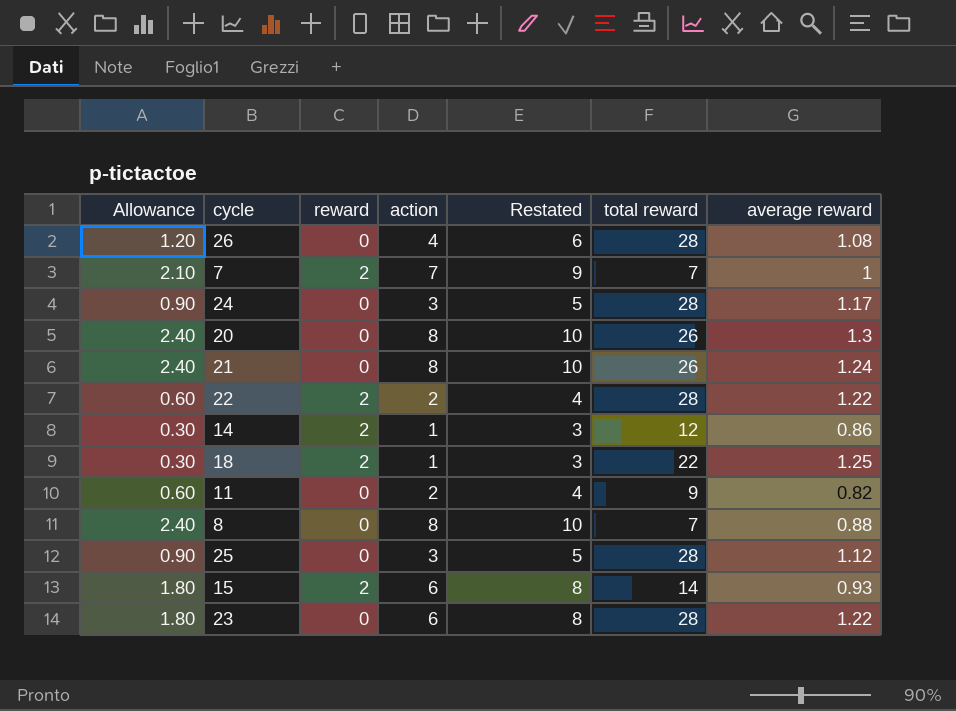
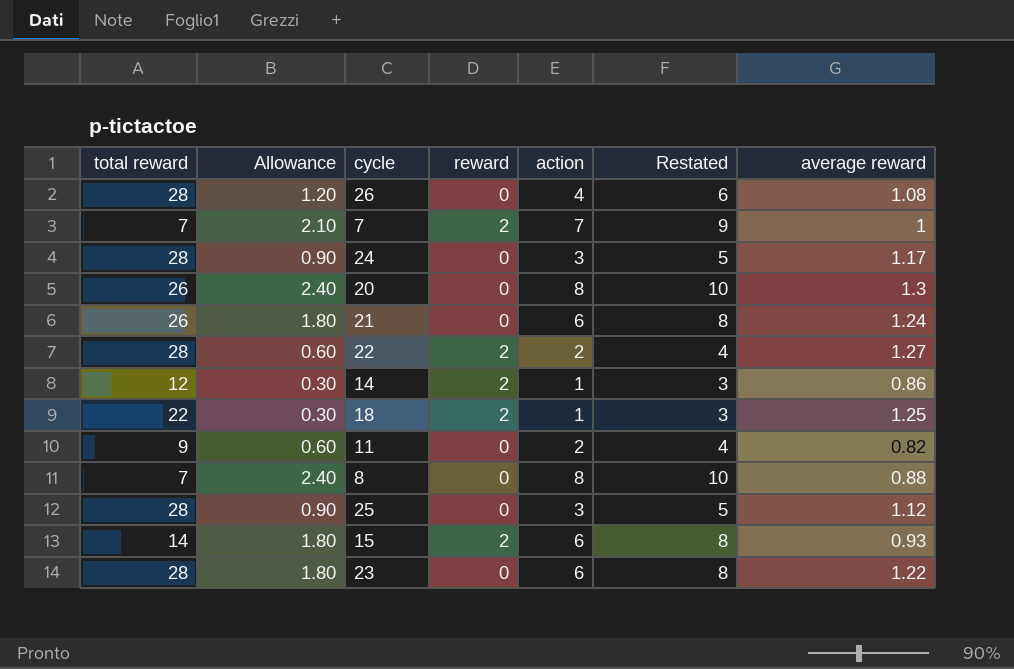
column total reward | position: 6 -> 1
21 | Allowance: 2.40 -> 1.80
21 | action: 8 -> 6
21 | Restated: 10 -> 8
22 | average reward: 1.22 -> 1.27

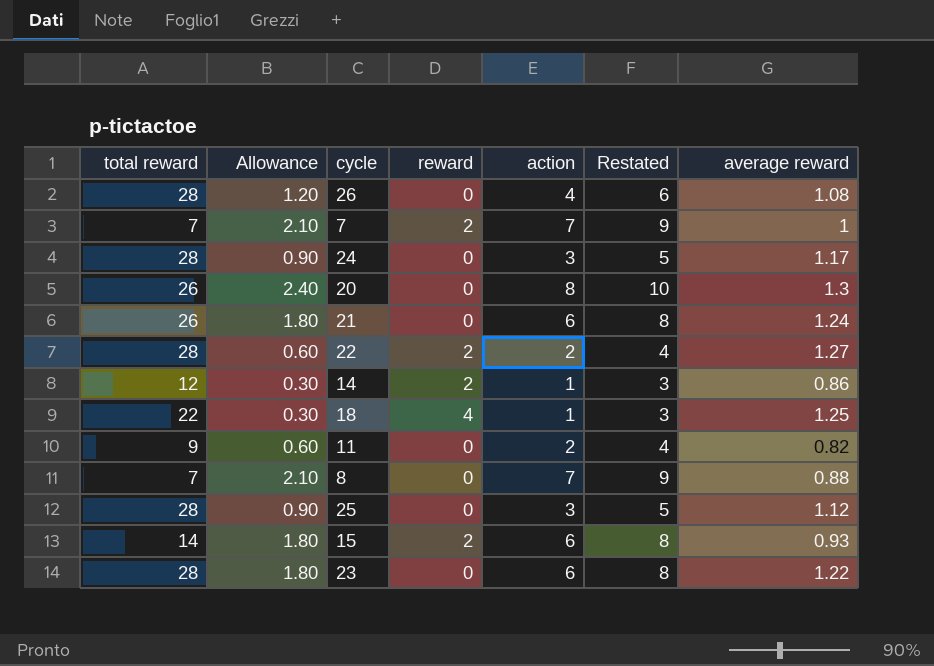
18 | reward: 2 -> 4
8 | Allowance: 2.40 -> 2.10
8 | action: 8 -> 7
8 | Restated: 10 -> 9

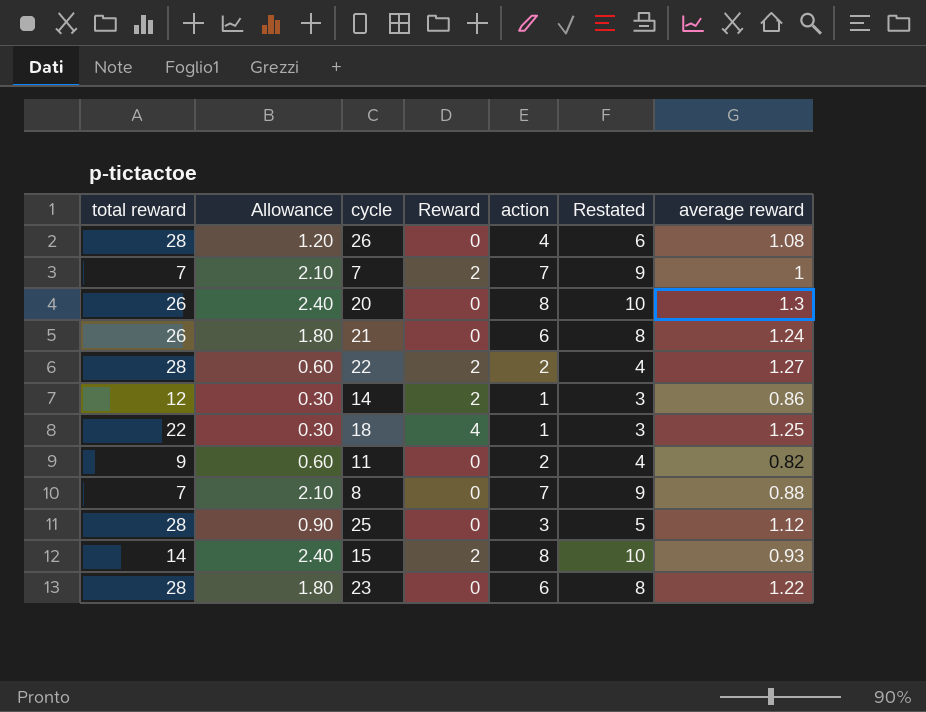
column name: reward -> Reward
row 24: 28 | 0.90 | 0 | 3 | 5 | 1.17 -> none
15 | Allowance: 1.80 -> 2.40
15 | action: 6 -> 8
15 | Restated: 8 -> 10

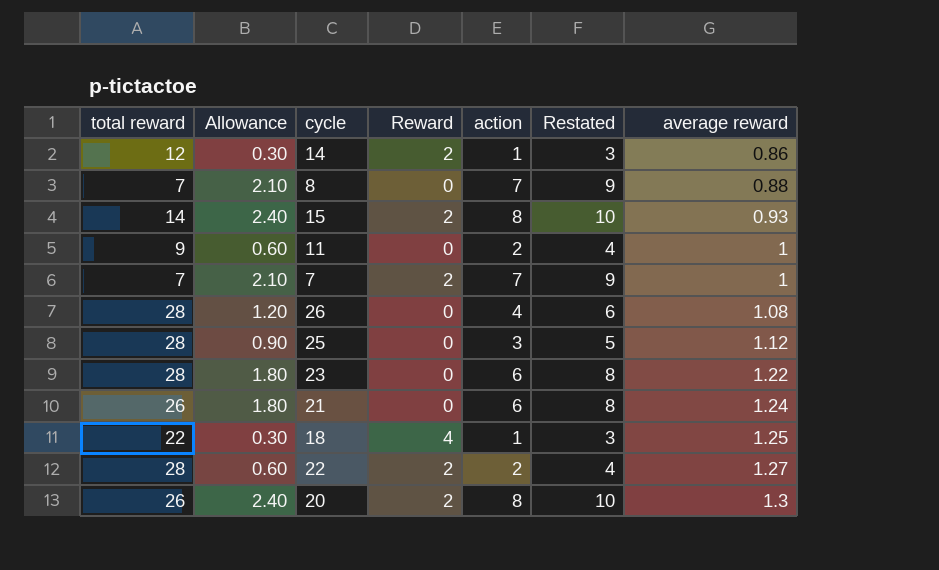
row order: none -> average reward ascending
11 | average reward: 0.82 -> 1
20 | Reward: 0 -> 2

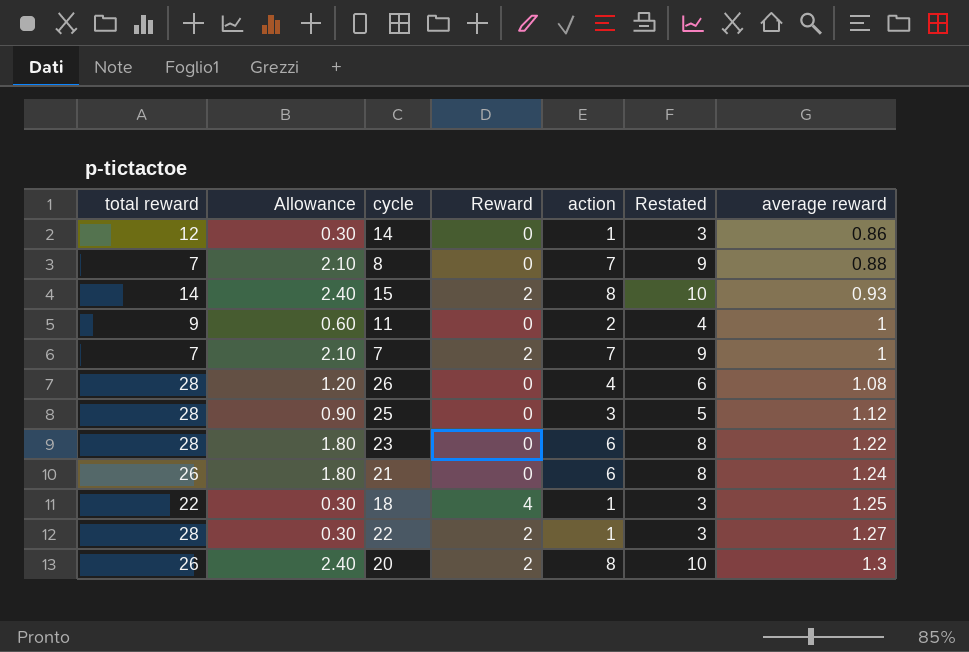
14 | Reward: 2 -> 0
22 | Allowance: 0.60 -> 0.30
22 | action: 2 -> 1
22 | Restated: 4 -> 3

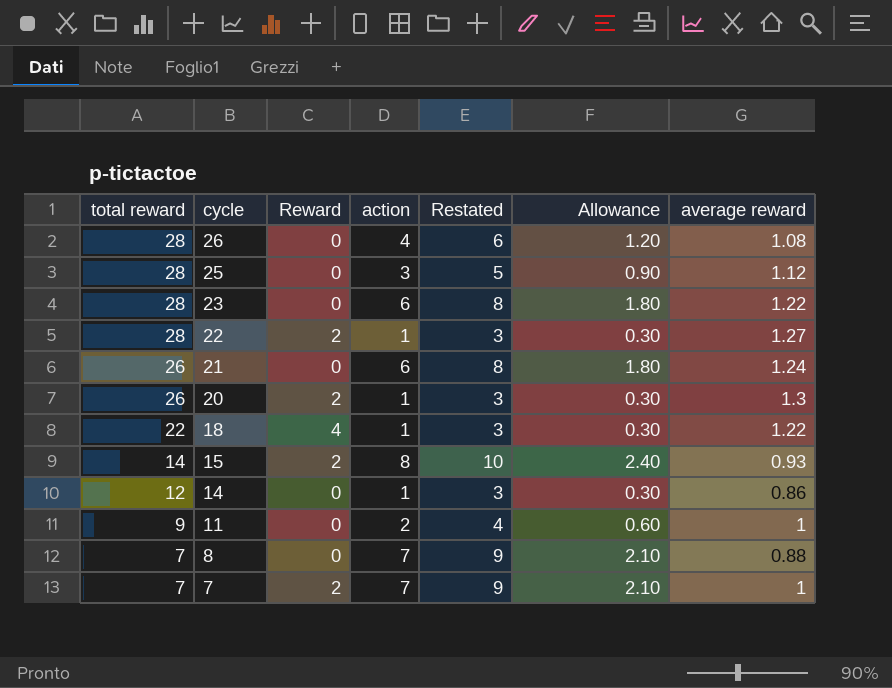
row order: average reward ascending -> total reward descending
column Allowance | position: 2 -> 6
20 | action: 8 -> 1
20 | Restated: 10 -> 3
20 | Allowance: 2.40 -> 0.30
18 | average reward: 1.25 -> 1.22

